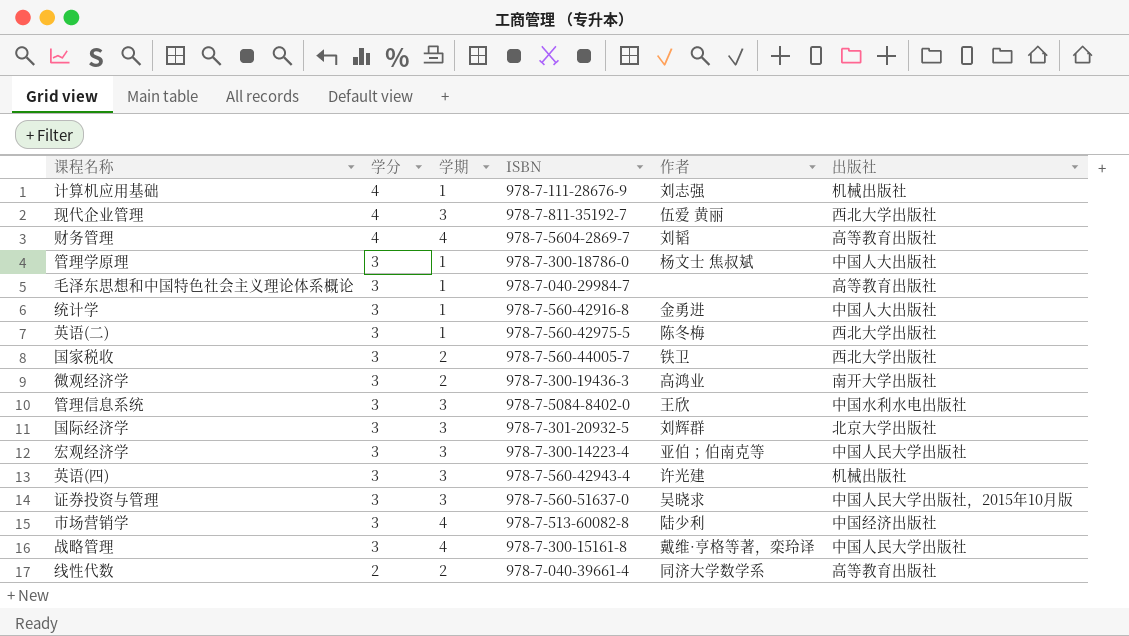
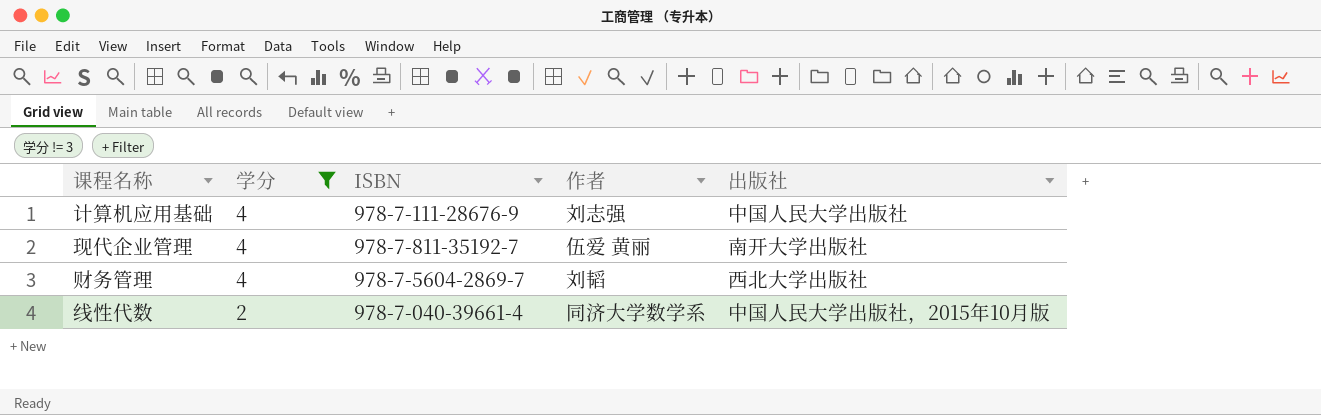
filter: none -> 学分 != 3
column 学期 | position: 3 -> none
计算机应用基础 | 出版社: 机械出版社 -> 中国人民大学出版社
现代企业管理 | 出版社: 西北大学出版社 -> 南开大学出版社
财务管理 | 出版社: 高等教育出版社 -> 西北大学出版社
线性代数 | 出版社: 高等教育出版社 -> 中国人民大学出版社，2015年10月版

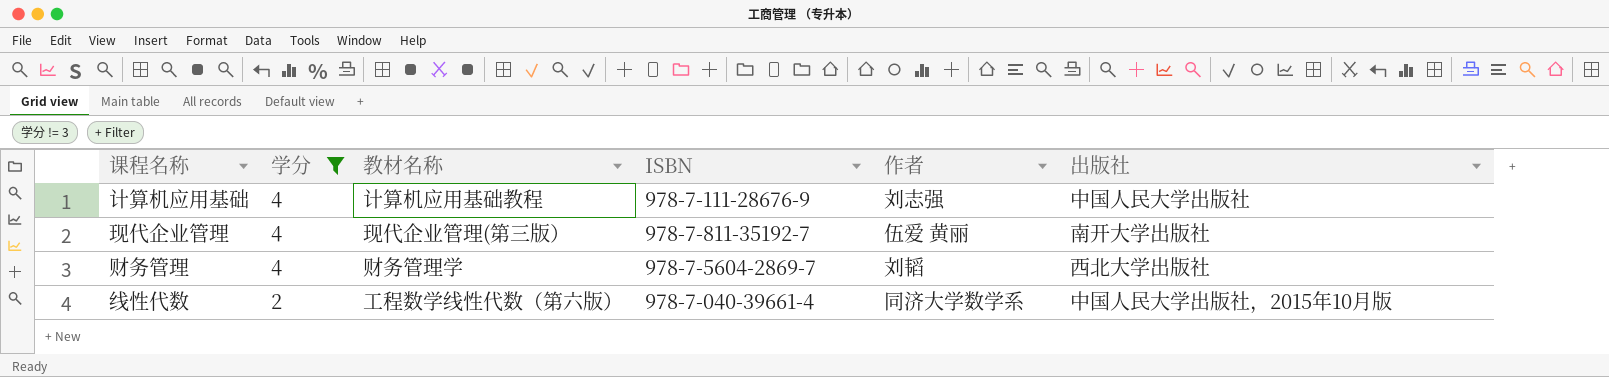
column 教材名称 | position: none -> 3

